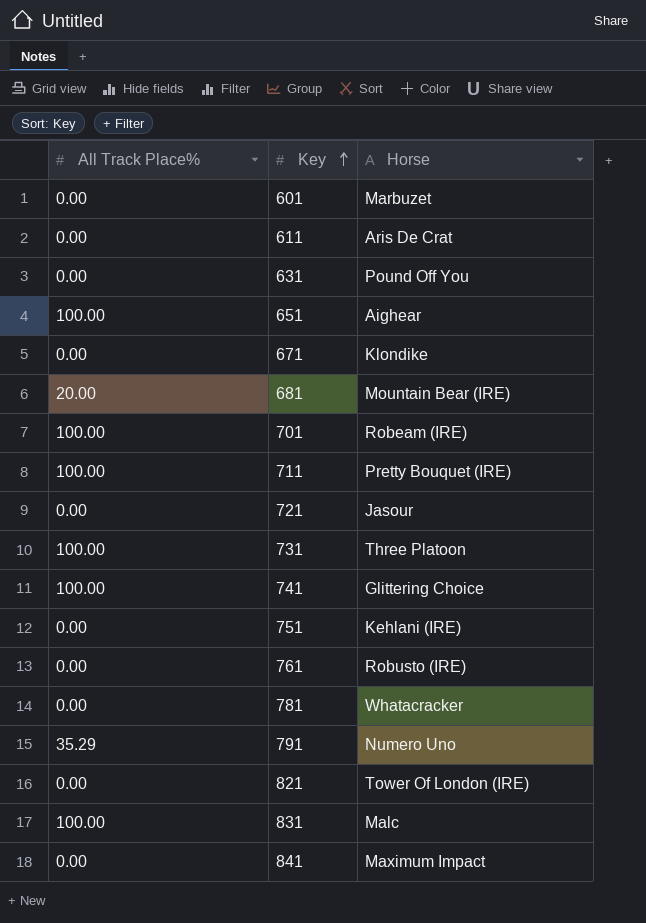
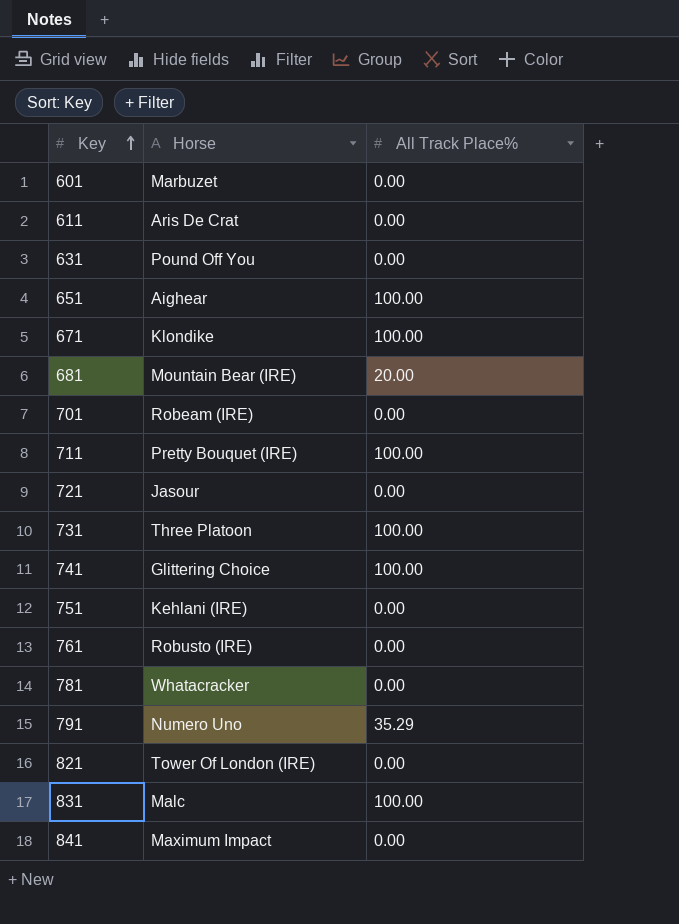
column All Track Place% | position: 1 -> 3
671 | All Track Place%: 0.00 -> 100.00
701 | All Track Place%: 100.00 -> 0.00

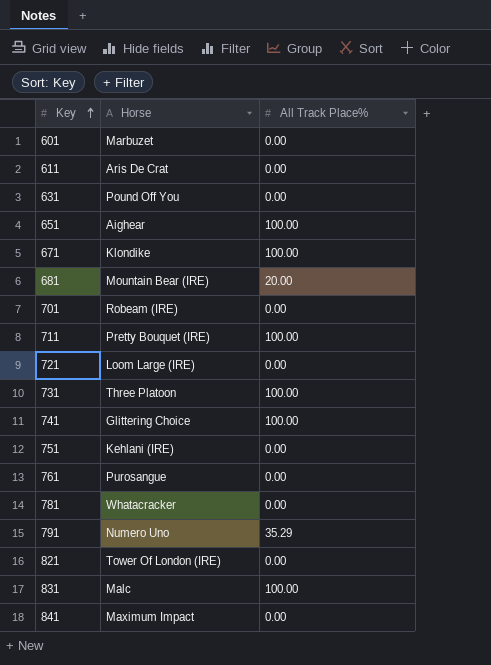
721 | Horse: Jasour -> Loom Large (IRE)
761 | Horse: Robusto (IRE) -> Purosangue

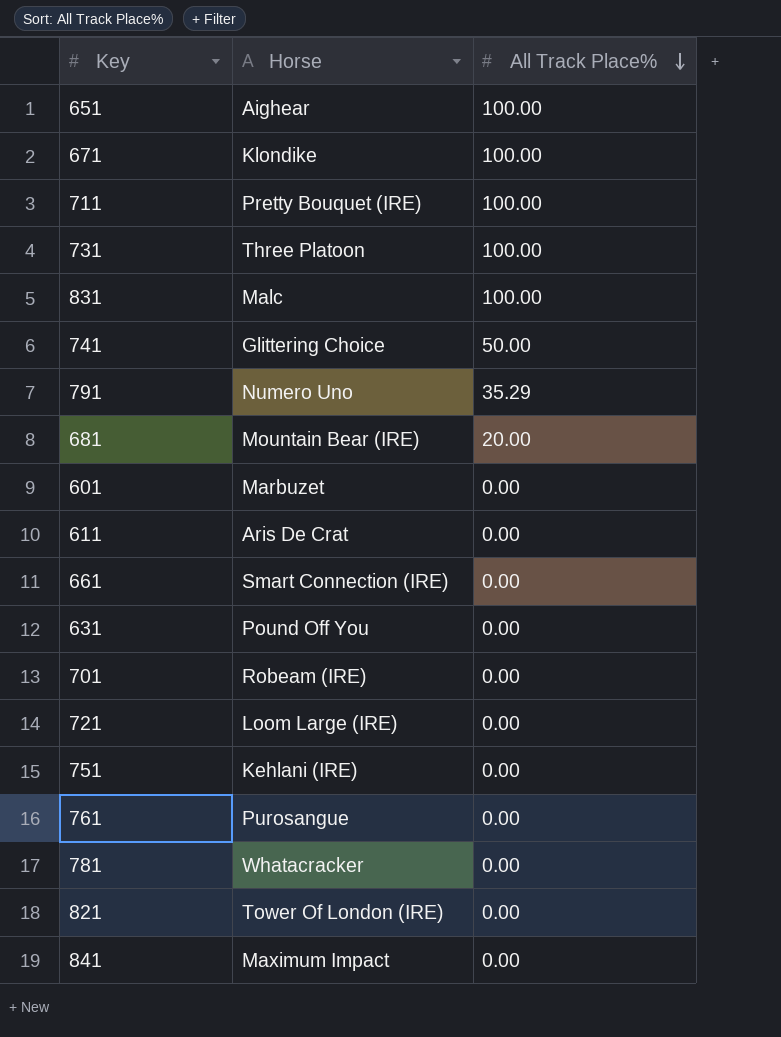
row order: Key ascending -> All Track Place% descending
741 | All Track Place%: 100.00 -> 50.00
row 661: none -> Smart Connection (IRE) | 0.00

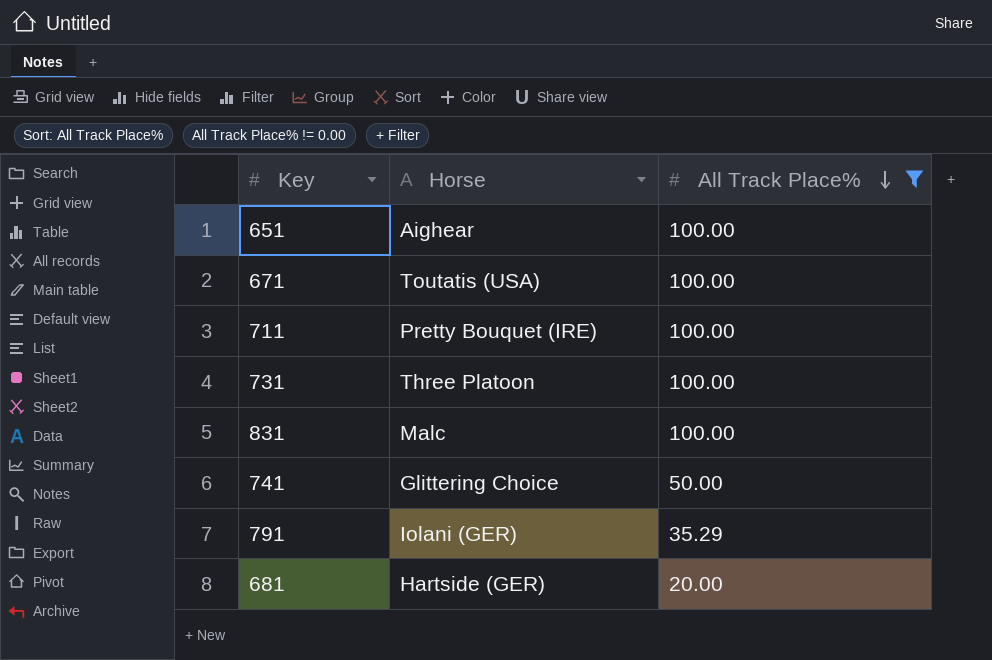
filter: none -> All Track Place% != 0.00
671 | Horse: Klondike -> Toutatis (USA)
791 | Horse: Numero Uno -> Iolani (GER)
681 | Horse: Mountain Bear (IRE) -> Hartside (GER)

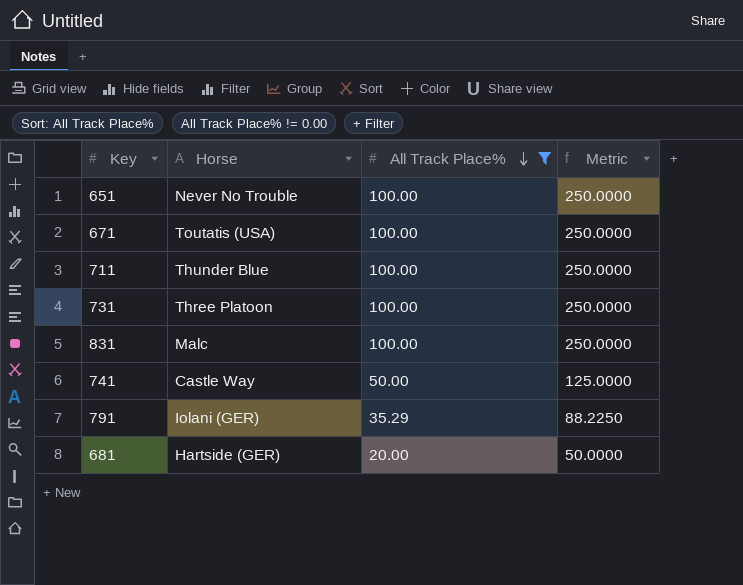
column Metric | formula: none -> [All Track Place%] * 2.5
651 | Horse: Aighear -> Never No Trouble
711 | Horse: Pretty Bouquet (IRE) -> Thunder Blue
741 | Horse: Glittering Choice -> Castle Way

